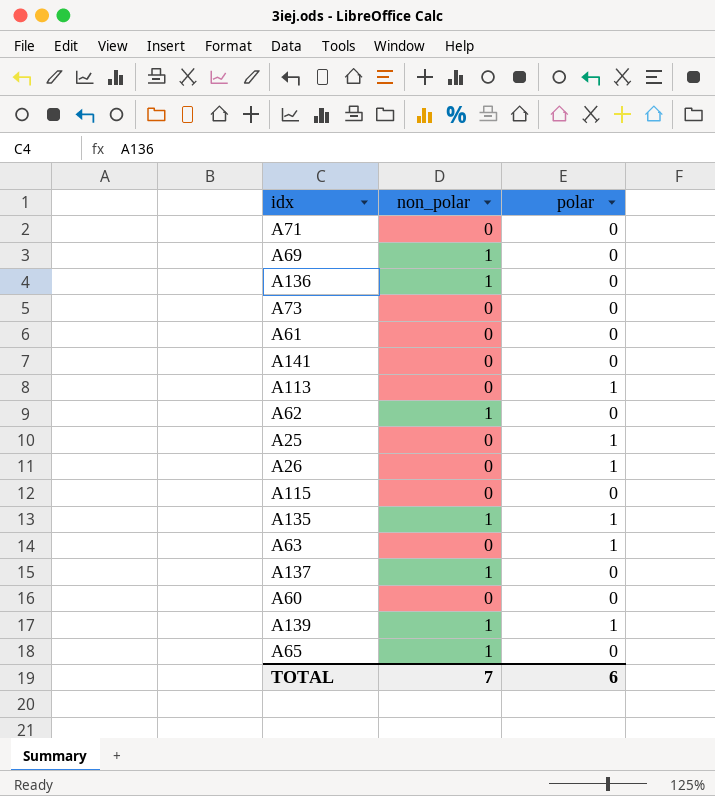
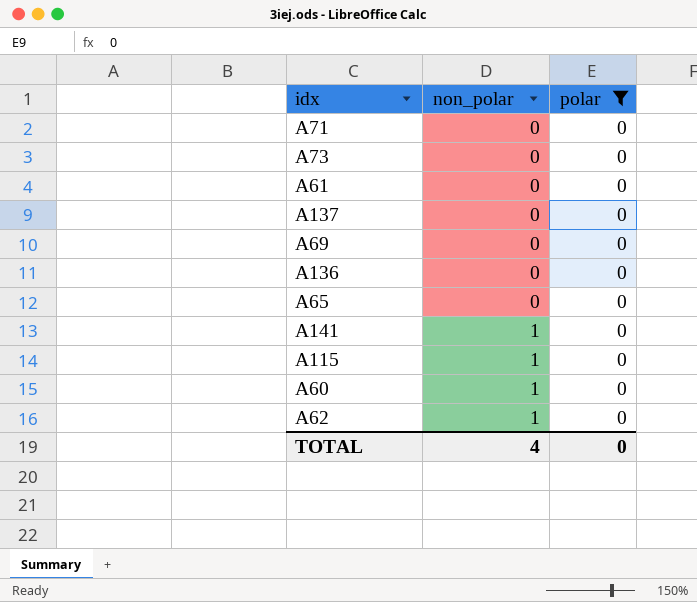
filter: none -> polar = 0
row order: none -> non_polar ascending
A137 | non_polar: 1 -> 0
A69 | non_polar: 1 -> 0
A136 | non_polar: 1 -> 0
A65 | non_polar: 1 -> 0
A141 | non_polar: 0 -> 1
A115 | non_polar: 0 -> 1
A60 | non_polar: 0 -> 1
TOTAL | non_polar: 7 -> 4
TOTAL | polar: 6 -> 0

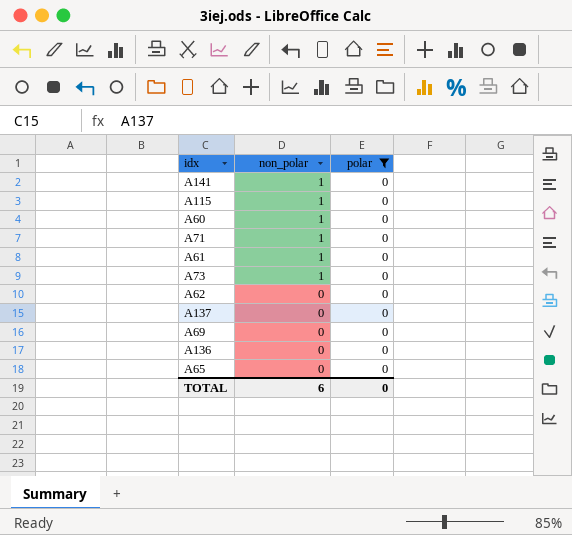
row order: non_polar ascending -> non_polar descending
A71 | non_polar: 0 -> 1
A61 | non_polar: 0 -> 1
A73 | non_polar: 0 -> 1
A62 | non_polar: 1 -> 0
TOTAL | non_polar: 4 -> 6

